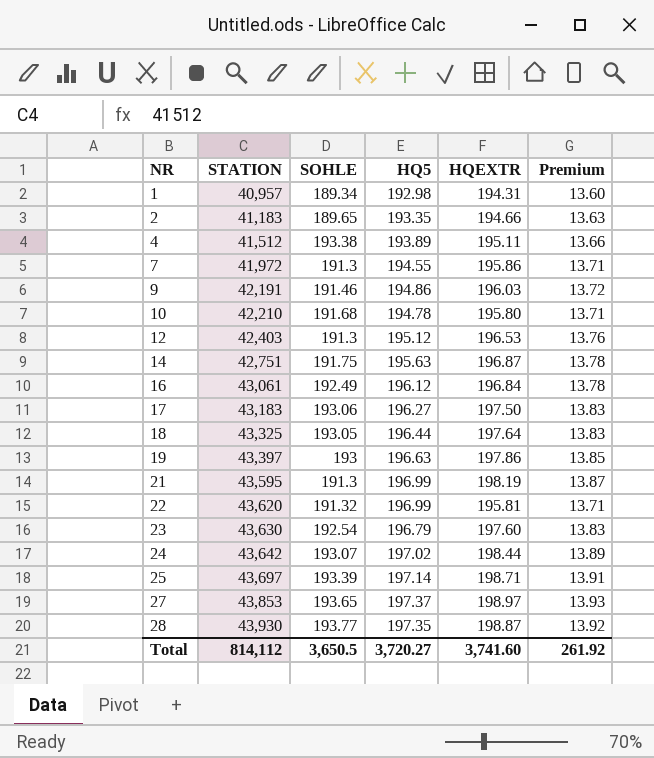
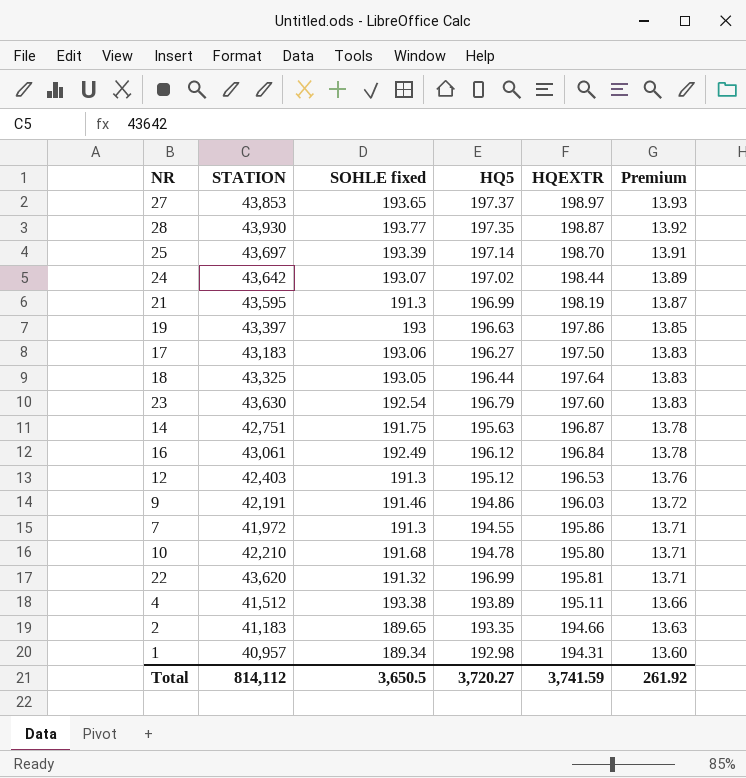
row order: NR ascending -> Premium descending
column name: SOHLE -> SOHLE fixed
25 | HQEXTR: 198.71 -> 198.70
Total | HQEXTR: 3,741.60 -> 3,741.59

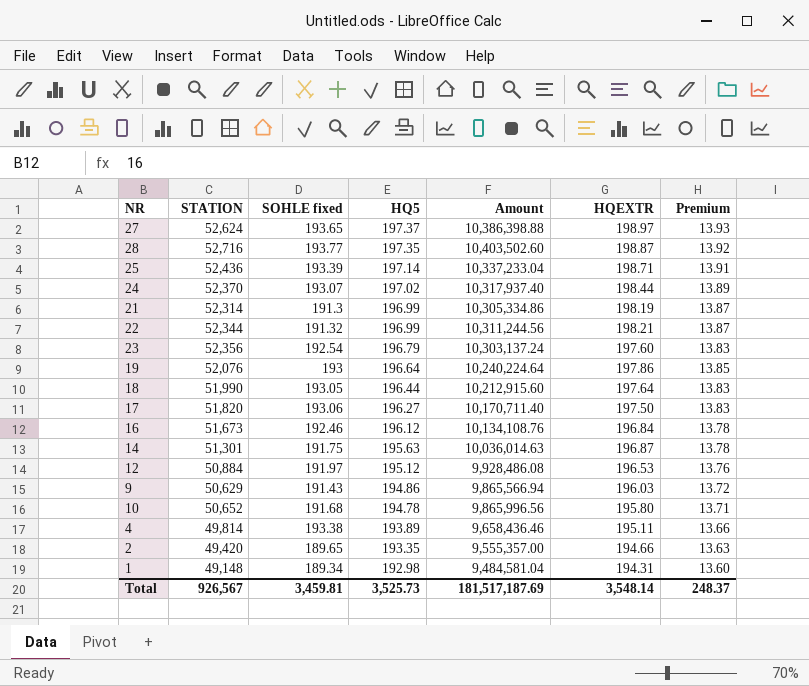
row order: Premium descending -> HQ5 descending
column Amount | formula: none -> [STATION] * [HQ5]
row 7: 41,972 | 191.3 | 194.55 | 195.86 | 13.71 -> none
27 | STATION: 43,853 -> 52,624
28 | STATION: 43,930 -> 52,716
25 | STATION: 43,697 -> 52,436
25 | HQEXTR: 198.70 -> 198.71
24 | STATION: 43,642 -> 52,370
21 | STATION: 43,595 -> 52,314
22 | STATION: 43,620 -> 52,344
22 | HQEXTR: 195.81 -> 198.21
22 | Premium: 13.71 -> 13.87
23 | STATION: 43,630 -> 52,356
19 | STATION: 43,397 -> 52,076
19 | HQ5: 196.63 -> 196.64
18 | STATION: 43,325 -> 51,990
17 | STATION: 43,183 -> 51,820
16 | STATION: 43,061 -> 51,673
16 | SOHLE fixed: 192.49 -> 192.46
14 | STATION: 42,751 -> 51,301
12 | STATION: 42,403 -> 50,884
12 | SOHLE fixed: 191.3 -> 191.97
9 | STATION: 42,191 -> 50,629
9 | SOHLE fixed: 191.46 -> 191.43
10 | STATION: 42,210 -> 50,652
4 | STATION: 41,512 -> 49,814
2 | STATION: 41,183 -> 49,420
1 | STATION: 40,957 -> 49,148
Total | STATION: 814,112 -> 926,567
Total | SOHLE fixed: 3,650.5 -> 3,459.81
Total | HQ5: 3,720.27 -> 3,525.73
Total | HQEXTR: 3,741.59 -> 3,548.14
Total | Premium: 261.92 -> 248.37

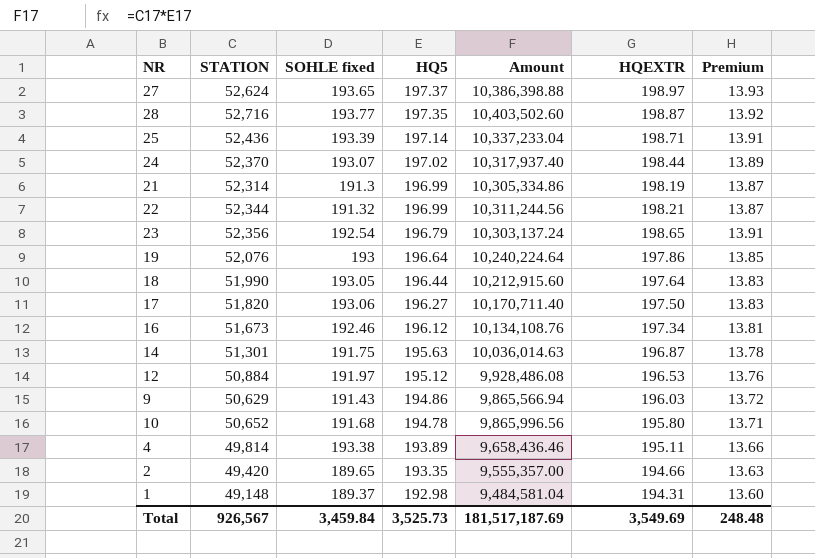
23 | HQEXTR: 197.60 -> 198.65
23 | Premium: 13.83 -> 13.91
16 | HQEXTR: 196.84 -> 197.34
16 | Premium: 13.78 -> 13.81
1 | SOHLE fixed: 189.34 -> 189.37
Total | SOHLE fixed: 3,459.81 -> 3,459.84
Total | HQEXTR: 3,548.14 -> 3,549.69
Total | Premium: 248.37 -> 248.48

